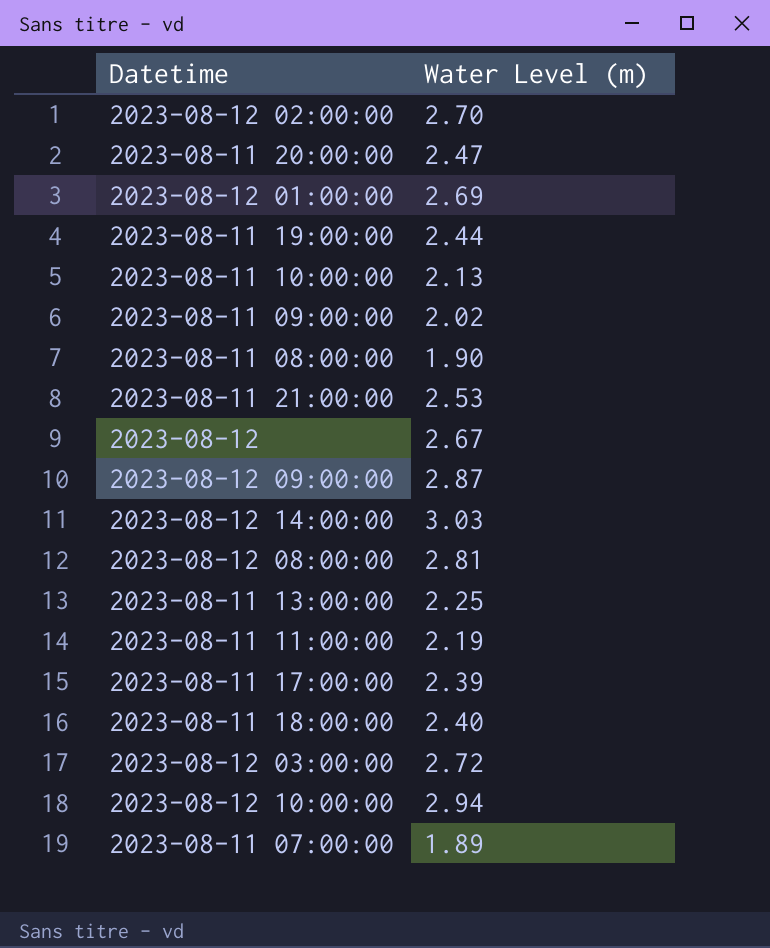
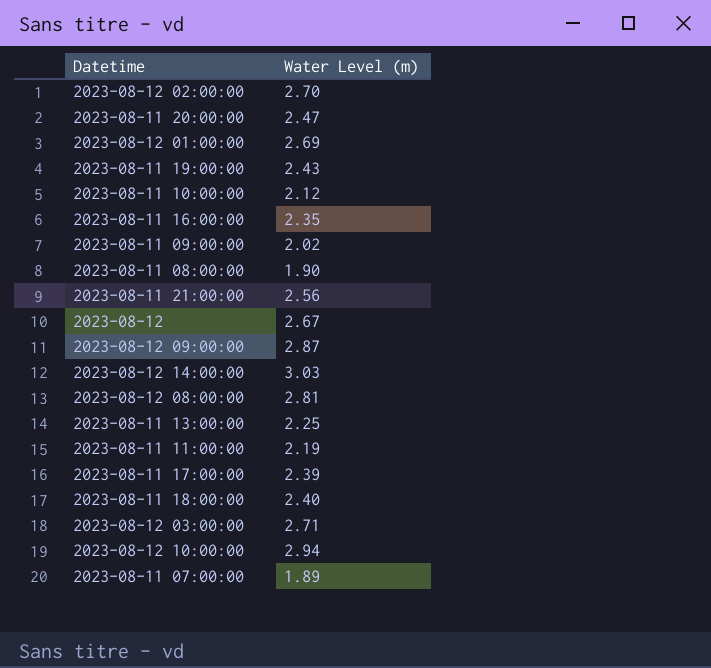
2023-08-11 19:00:00 | Water Level (m): 2.44 -> 2.43
2023-08-11 10:00:00 | Water Level (m): 2.13 -> 2.12
row 2023-08-11 16:00:00: none -> 2.35
2023-08-11 21:00:00 | Water Level (m): 2.53 -> 2.56
2023-08-12 03:00:00 | Water Level (m): 2.72 -> 2.71

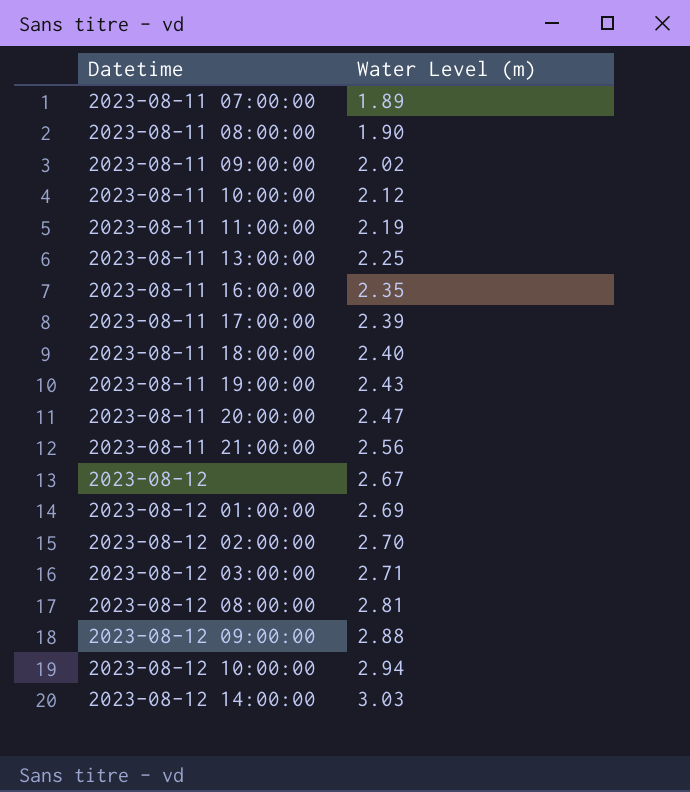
row order: none -> Datetime ascending
2023-08-12 09:00:00 | Water Level (m): 2.87 -> 2.88

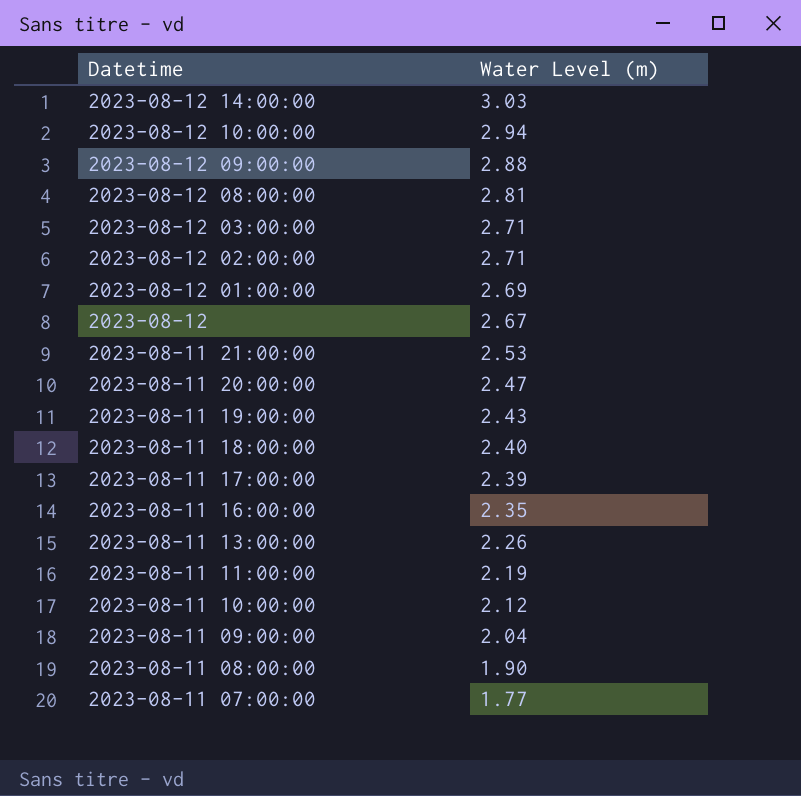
row order: Datetime ascending -> Datetime descending
2023-08-12 02:00:00 | Water Level (m): 2.70 -> 2.71
2023-08-11 21:00:00 | Water Level (m): 2.56 -> 2.53
2023-08-11 13:00:00 | Water Level (m): 2.25 -> 2.26
2023-08-11 09:00:00 | Water Level (m): 2.02 -> 2.04
2023-08-11 07:00:00 | Water Level (m): 1.89 -> 1.77

